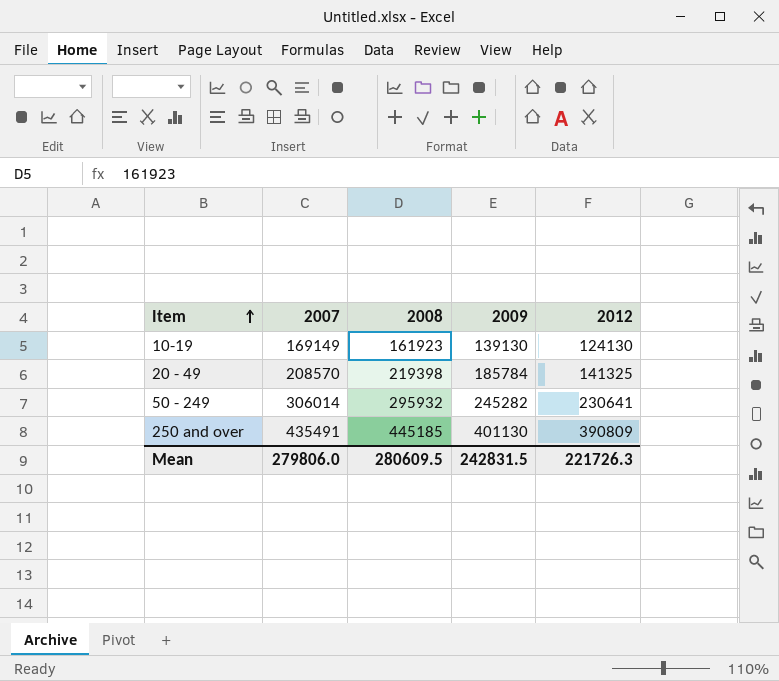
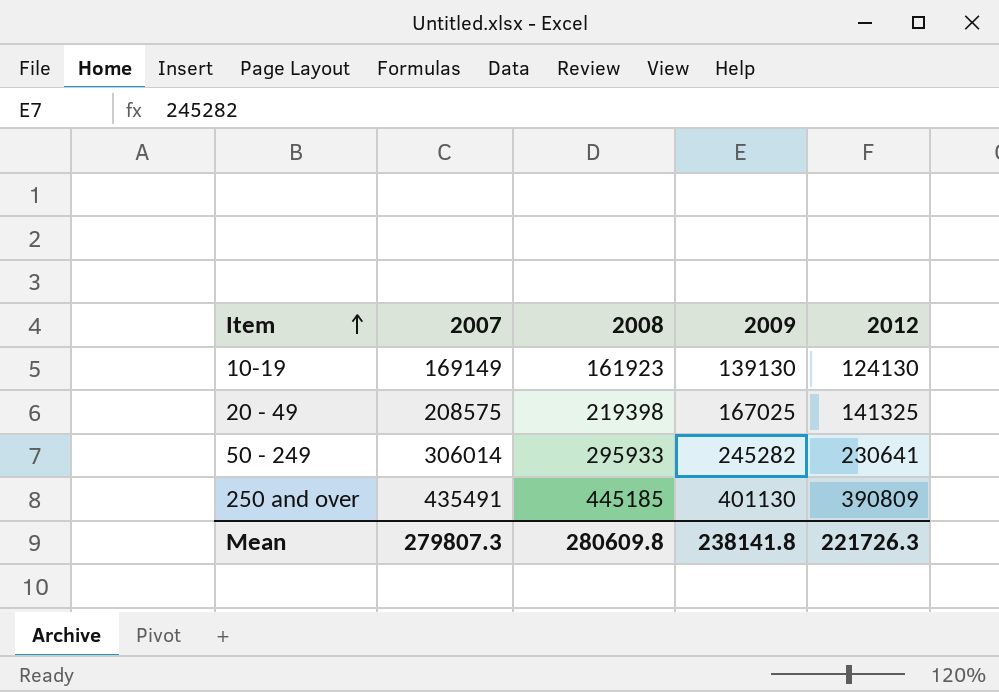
20 - 49 | 2007: 208570 -> 208575
20 - 49 | 2009: 185784 -> 167025
50 - 249 | 2008: 295932 -> 295933
Mean | 2007: 279806.0 -> 279807.3
Mean | 2008: 280609.5 -> 280609.8
Mean | 2009: 242831.5 -> 238141.8

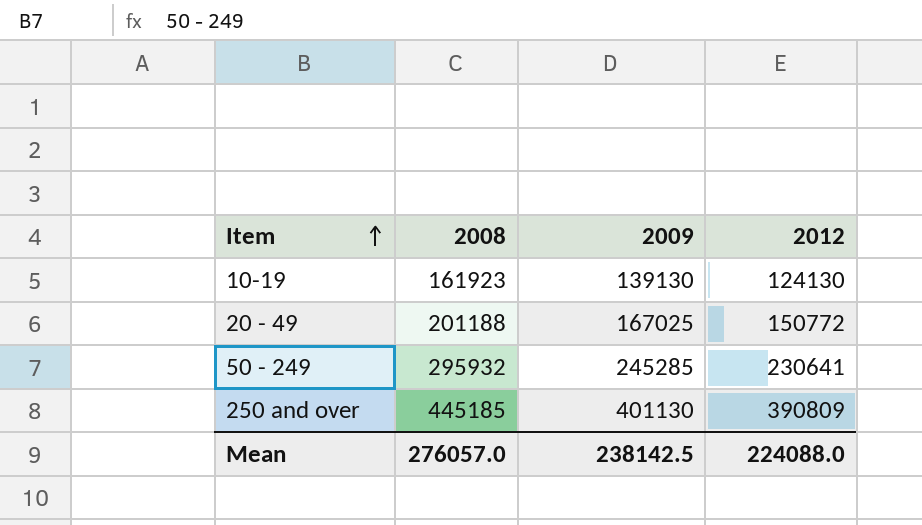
column 2007 | position: 2 -> none
20 - 49 | 2008: 219398 -> 201188
20 - 49 | 2012: 141325 -> 150772
50 - 249 | 2008: 295933 -> 295932
50 - 249 | 2009: 245282 -> 245285
Mean | 2008: 280609.8 -> 276057.0
Mean | 2009: 238141.8 -> 238142.5
Mean | 2012: 221726.3 -> 224088.0

